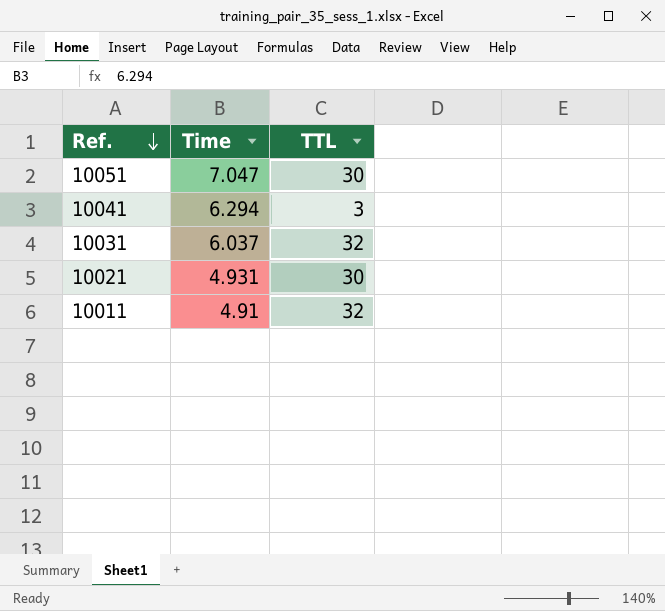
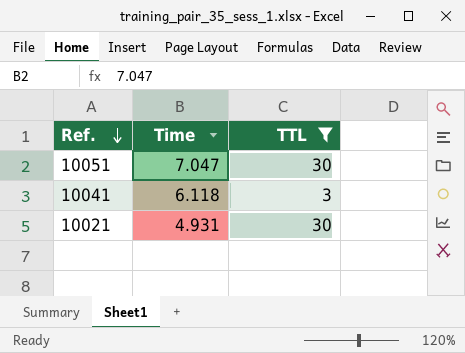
filter: none -> TTL != 32
10041 | Time: 6.294 -> 6.118

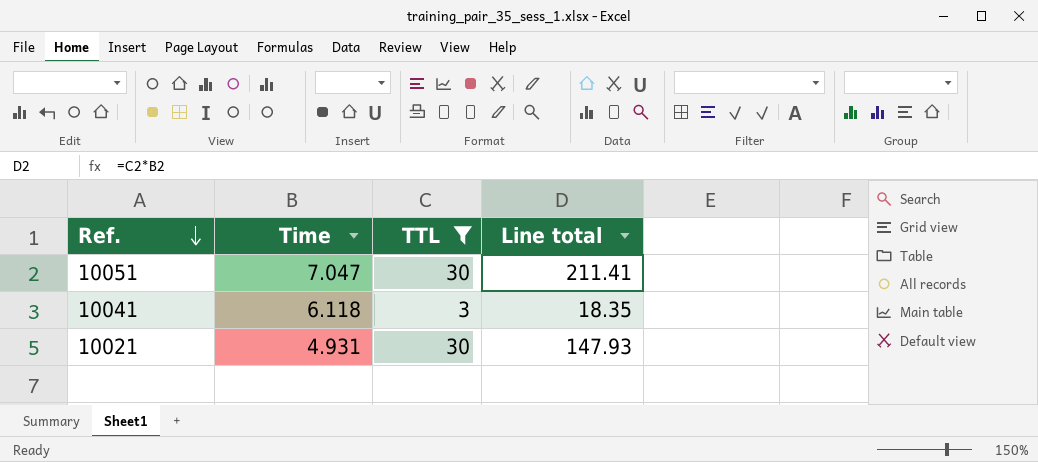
column Line total | formula: none -> [Time] * [TTL]

